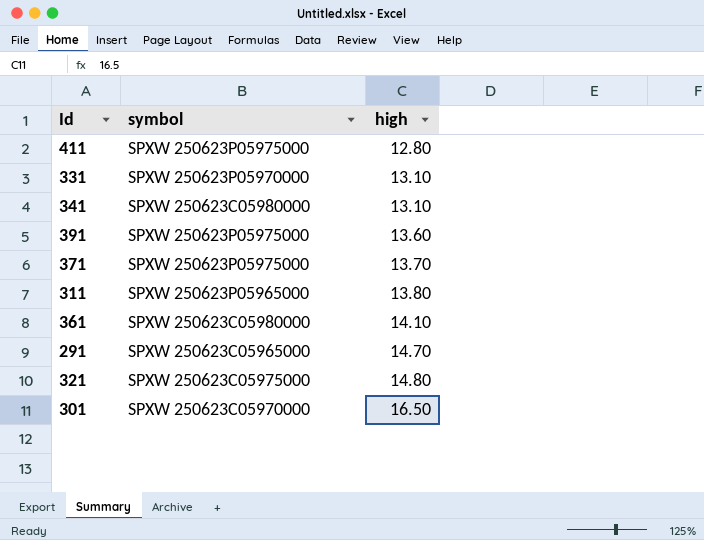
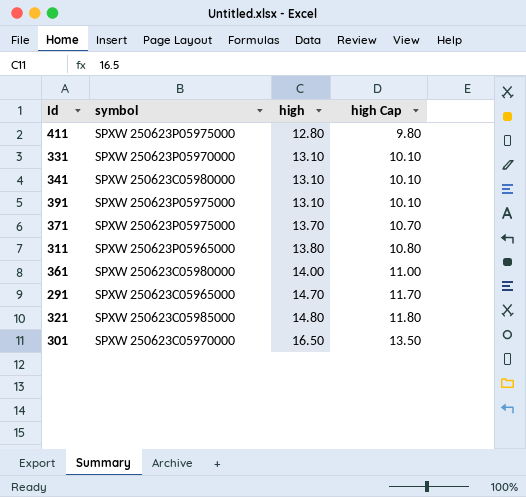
column high Cap | formula: none -> [high] - 3
391 | high: 13.60 -> 13.10
361 | high: 14.10 -> 14.00
321 | symbol: SPXW 250623C05975000 -> SPXW 250623C05985000

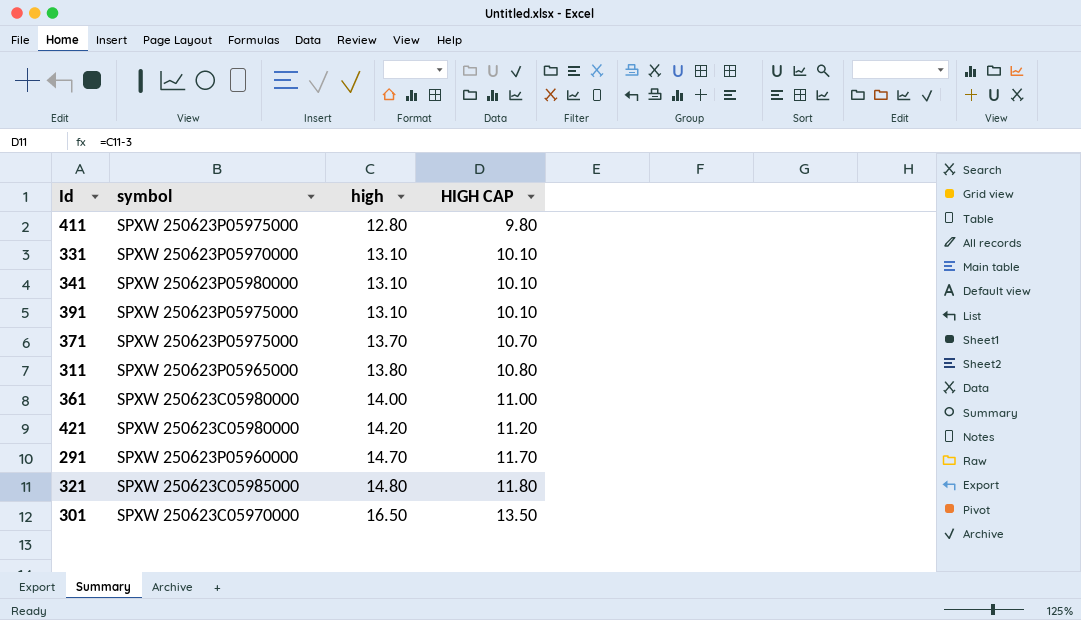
column name: high Cap -> HIGH CAP
341 | symbol: SPXW 250623C05980000 -> SPXW 250623P05980000
row 421: none -> SPXW 250623C05980000 | 14.20 | 11.20
291 | symbol: SPXW 250623C05965000 -> SPXW 250623P05960000

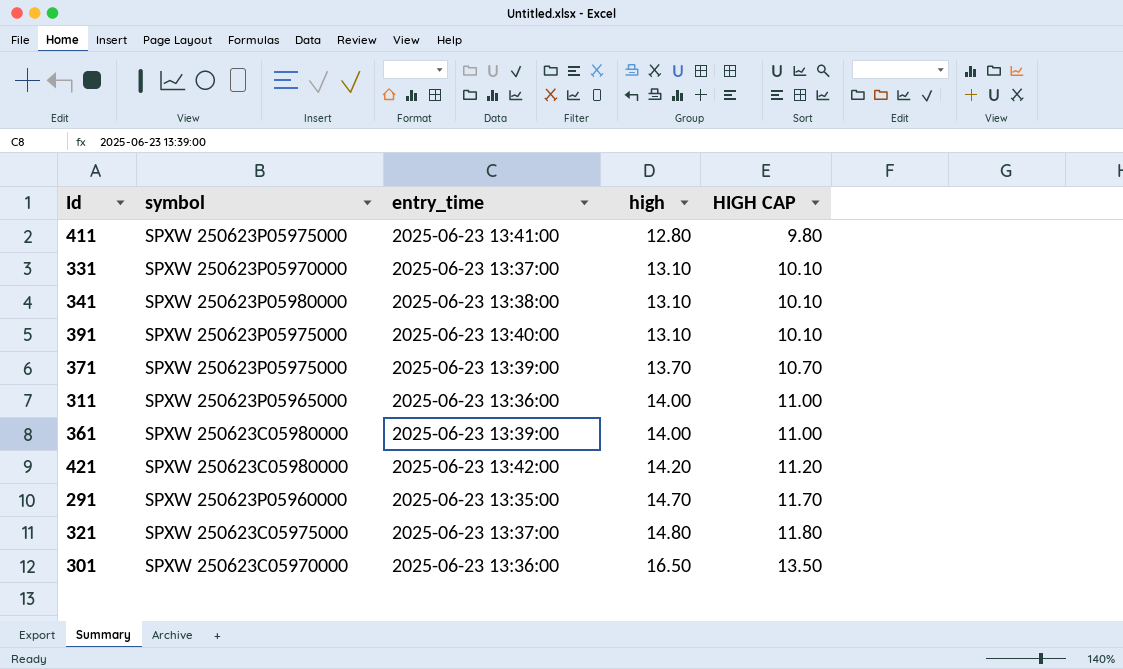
column entry_time | position: none -> 3
311 | high: 13.80 -> 14.00
311 | HIGH CAP: 10.80 -> 11.00
321 | symbol: SPXW 250623C05985000 -> SPXW 250623C05975000

